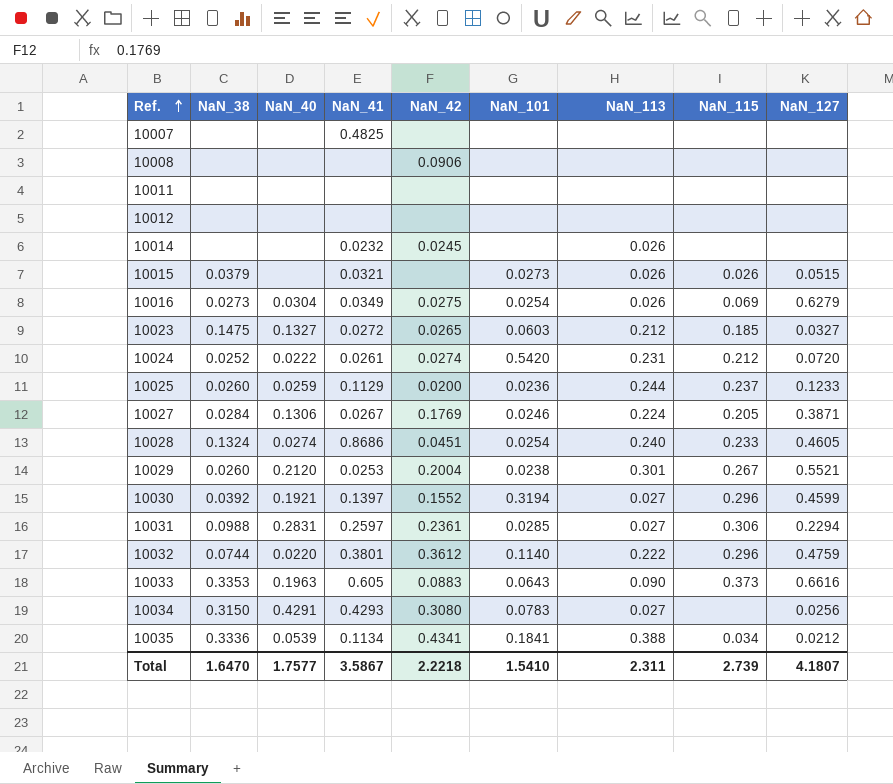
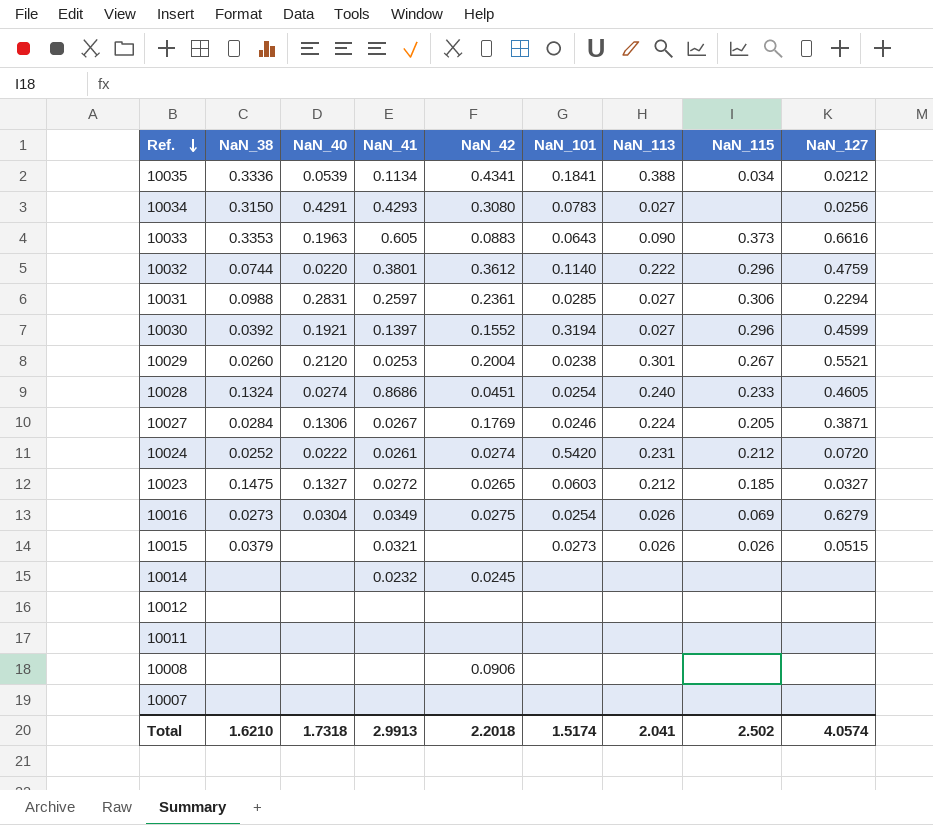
row order: Ref. ascending -> Ref. descending
row 10025: 0.0260 | 0.0259 | 0.1129 | 0.0200 | 0.0236 | 0.244 | 0.237 | 0.1233 -> none
10014 | NaN_113: 0.026 -> none
10007 | NaN_41: 0.4825 -> none
Total | NaN_38: 1.6470 -> 1.6210
Total | NaN_40: 1.7577 -> 1.7318
Total | NaN_41: 3.5867 -> 2.9913
Total | NaN_42: 2.2218 -> 2.2018
Total | NaN_101: 1.5410 -> 1.5174
Total | NaN_113: 2.311 -> 2.041
Total | NaN_115: 2.739 -> 2.502
Total | NaN_127: 4.1807 -> 4.0574

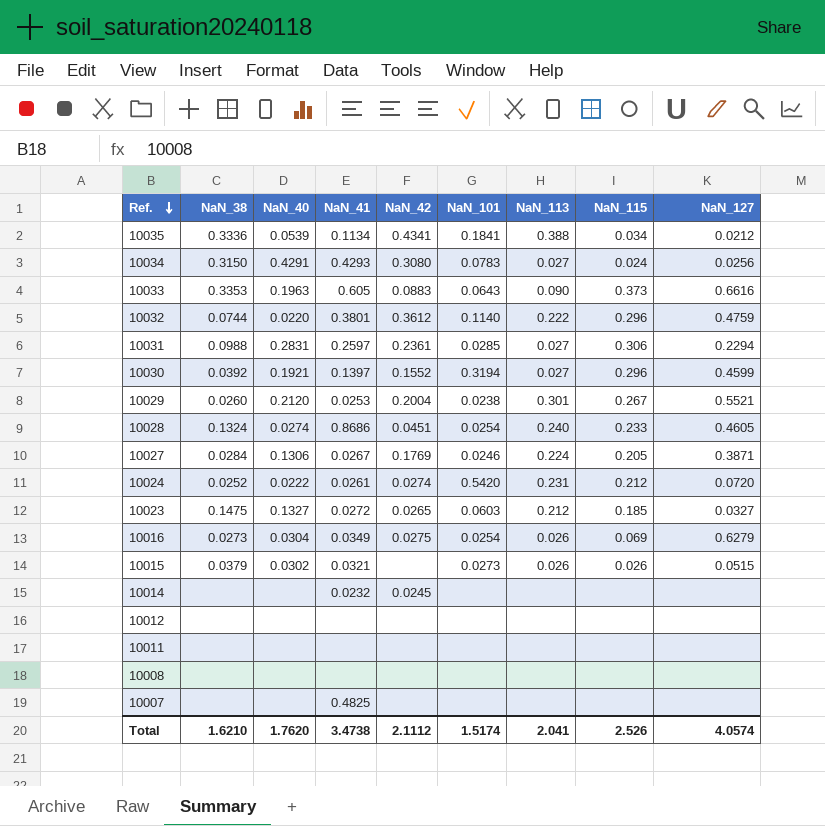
10034 | NaN_115: none -> 0.024
10015 | NaN_40: none -> 0.0302
10008 | NaN_42: 0.0906 -> none
10007 | NaN_41: none -> 0.4825
Total | NaN_40: 1.7318 -> 1.7620
Total | NaN_41: 2.9913 -> 3.4738
Total | NaN_42: 2.2018 -> 2.1112
Total | NaN_115: 2.502 -> 2.526

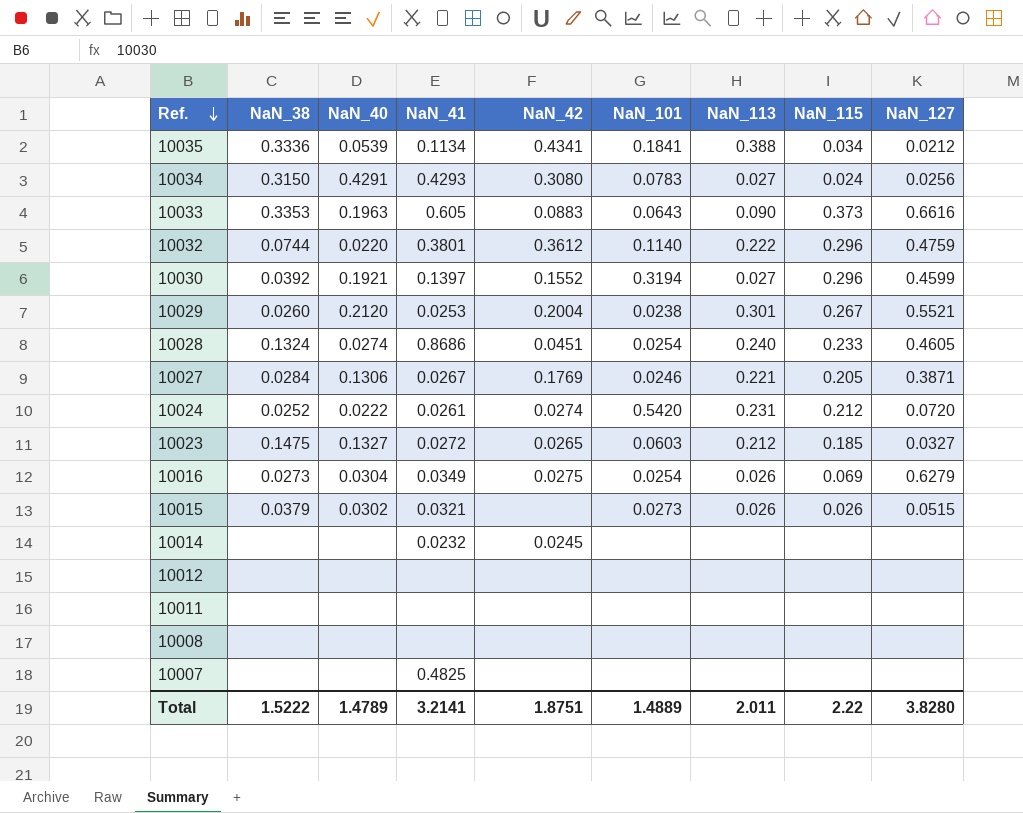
row 10031: 0.0988 | 0.2831 | 0.2597 | 0.2361 | 0.0285 | 0.027 | 0.306 | 0.2294 -> none
10027 | NaN_113: 0.224 -> 0.221
Total | NaN_38: 1.6210 -> 1.5222
Total | NaN_40: 1.7620 -> 1.4789
Total | NaN_41: 3.4738 -> 3.2141
Total | NaN_42: 2.1112 -> 1.8751
Total | NaN_101: 1.5174 -> 1.4889
Total | NaN_113: 2.041 -> 2.011
Total | NaN_115: 2.526 -> 2.22
Total | NaN_127: 4.0574 -> 3.8280

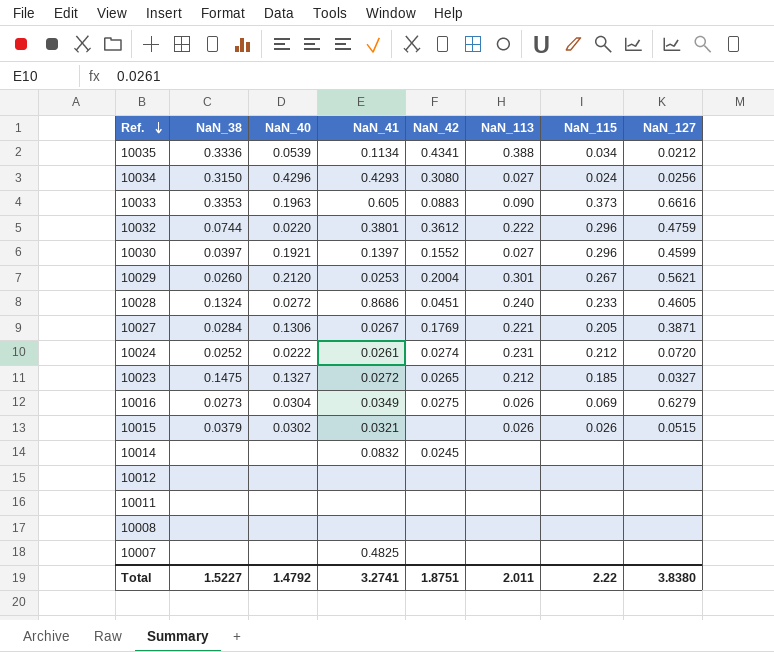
column NaN_101 | position: 6 -> none
10034 | NaN_40: 0.4291 -> 0.4296
10030 | NaN_38: 0.0392 -> 0.0397
10029 | NaN_127: 0.5521 -> 0.5621
10028 | NaN_40: 0.0274 -> 0.0272
10014 | NaN_41: 0.0232 -> 0.0832
Total | NaN_38: 1.5222 -> 1.5227
Total | NaN_40: 1.4789 -> 1.4792
Total | NaN_41: 3.2141 -> 3.2741
Total | NaN_127: 3.8280 -> 3.8380

